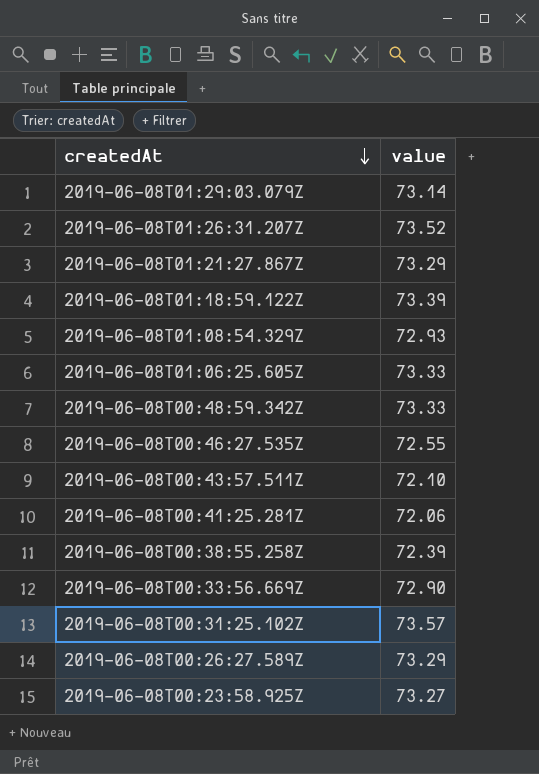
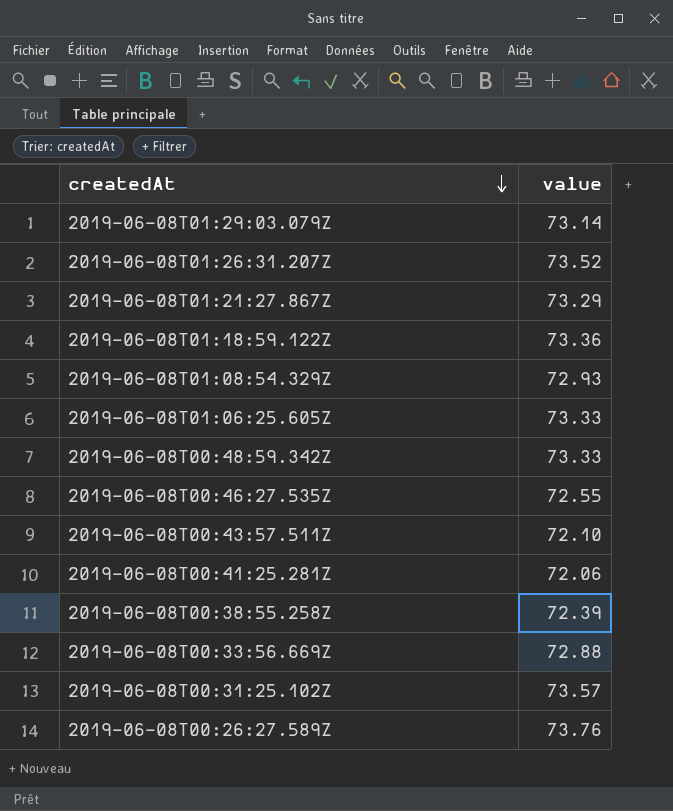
row 2019-06-08T00:23:58.925Z: 73.27 -> none
2019-06-08T01:18:59.122Z | value: 73.39 -> 73.36
2019-06-08T00:33:56.669Z | value: 72.90 -> 72.88
2019-06-08T00:26:27.589Z | value: 73.29 -> 73.76

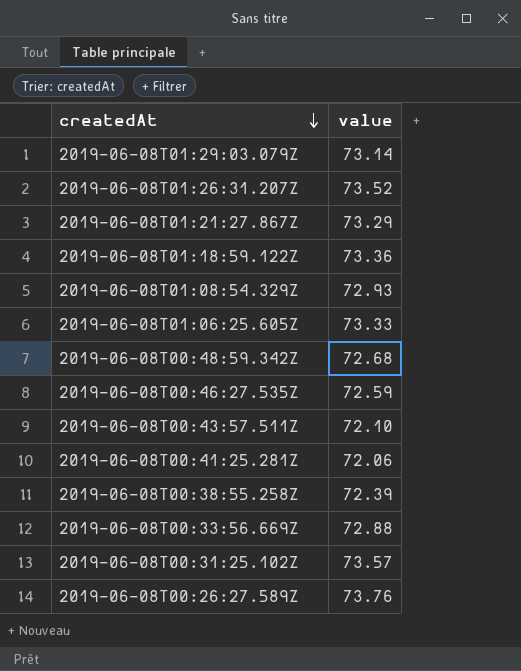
2019-06-08T00:48:59.342Z | value: 73.33 -> 72.68
2019-06-08T00:46:27.535Z | value: 72.55 -> 72.59

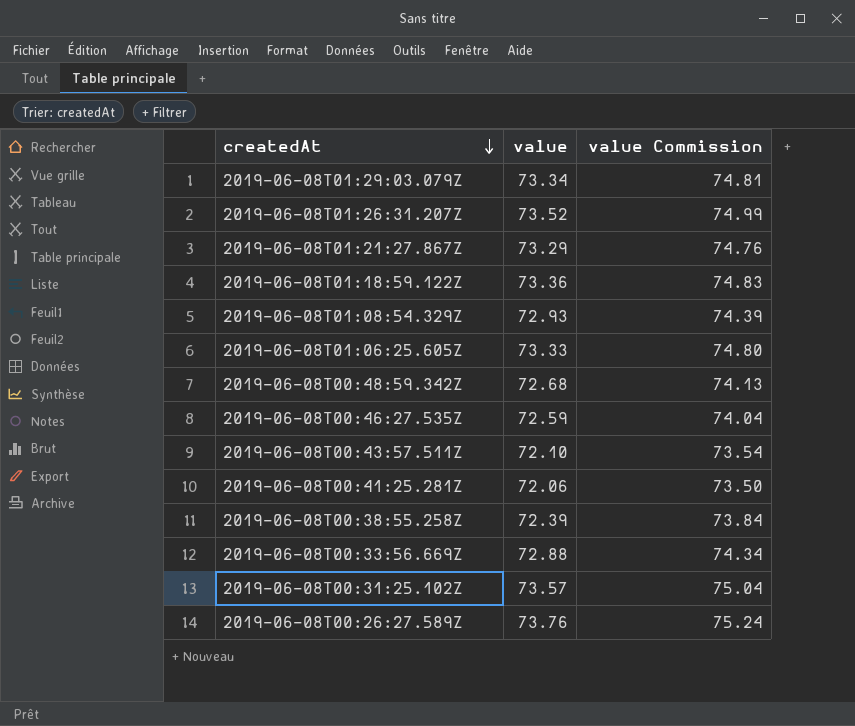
column value Commission | formula: none -> [value] * 1.02
2019-06-08T01:29:03.079Z | value: 73.14 -> 73.34

